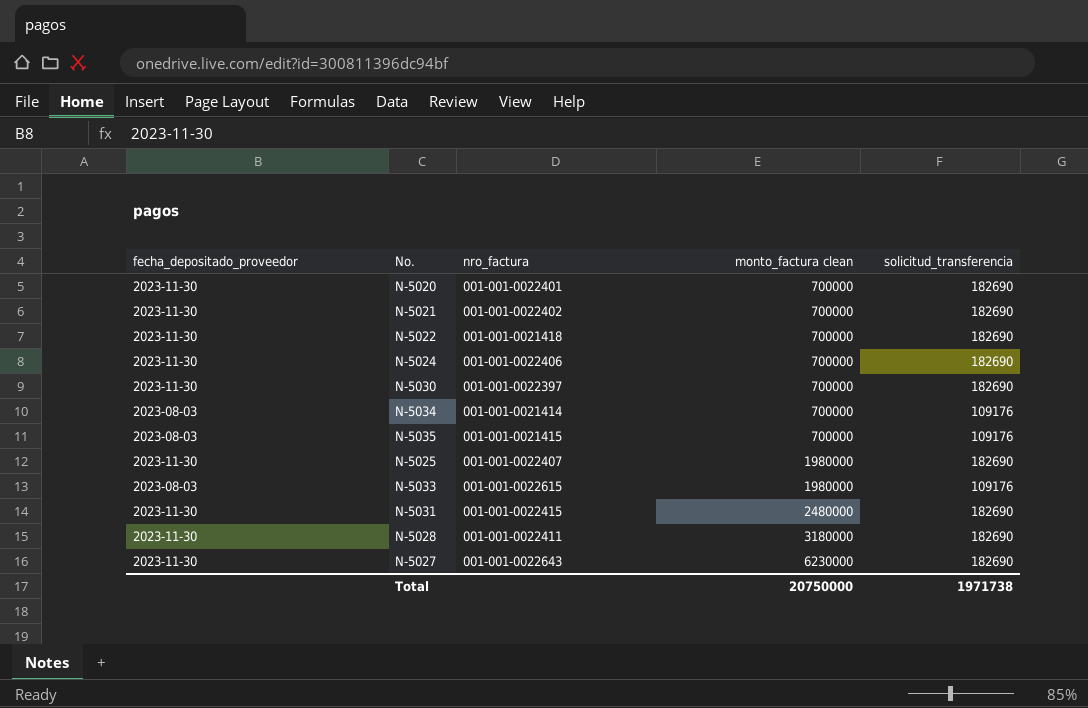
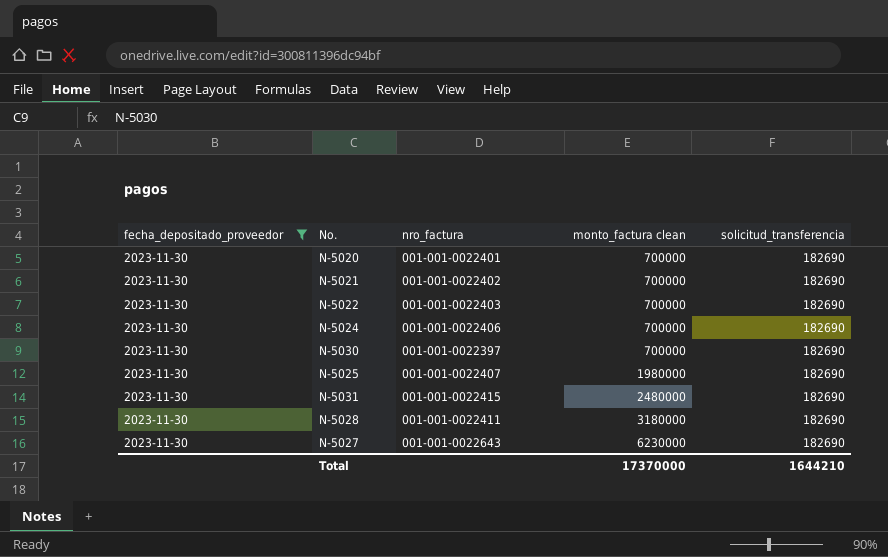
filter: none -> fecha_depositado_proveedor = 2023-11-30
N-5022 | nro_factura: 001-001-0021418 -> 001-001-0022403
Total | monto_factura clean: 20750000 -> 17370000
Total | solicitud_transferencia: 1971738 -> 1644210

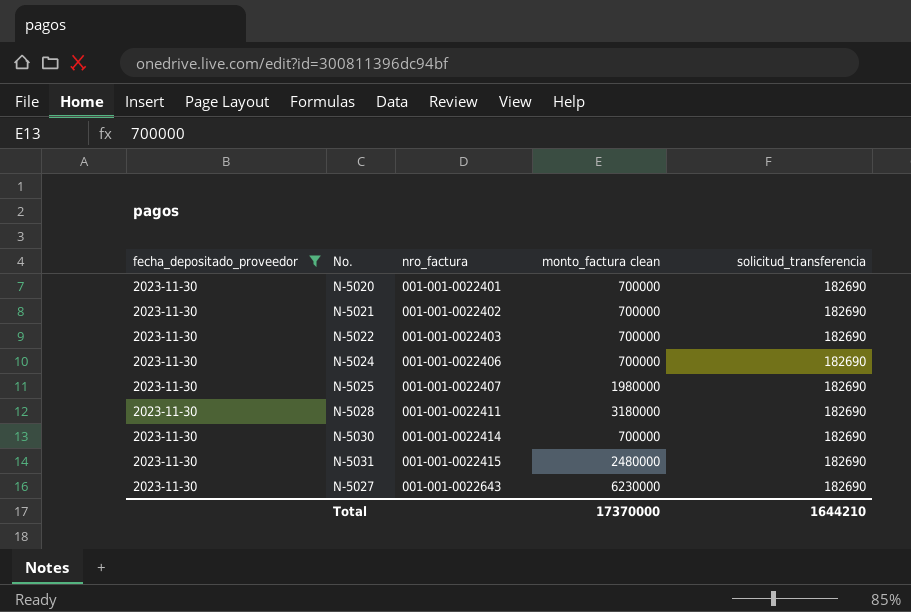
row order: monto_factura clean ascending -> nro_factura ascending
N-5030 | nro_factura: 001-001-0022397 -> 001-001-0022414

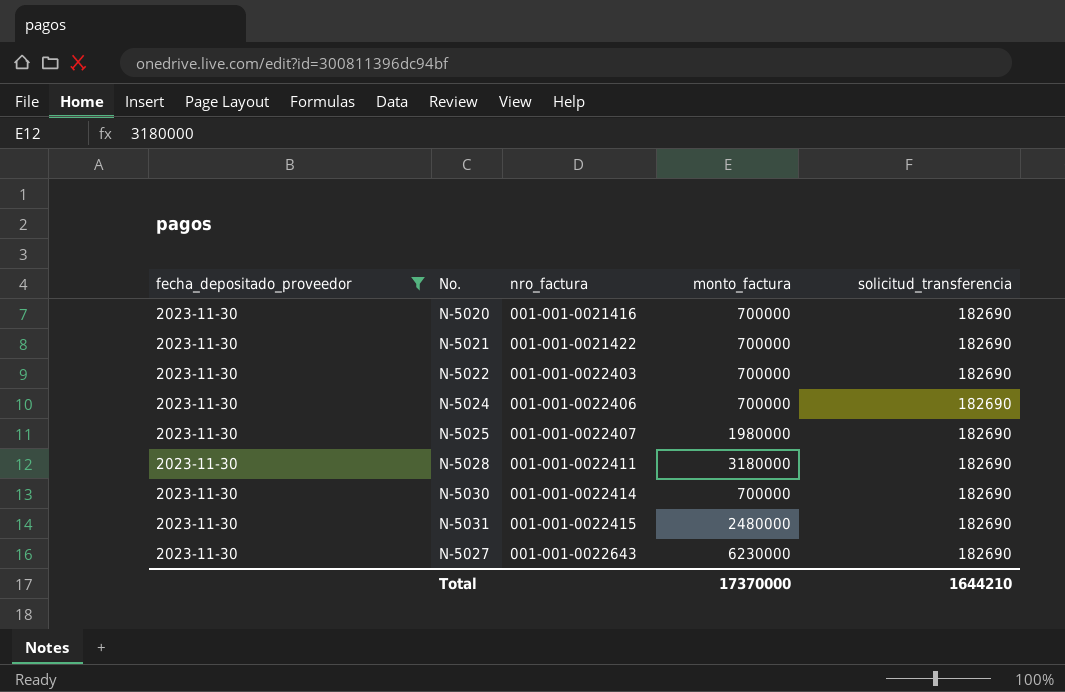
column name: monto_factura clean -> monto_factura
N-5020 | nro_factura: 001-001-0022401 -> 001-001-0021416
N-5021 | nro_factura: 001-001-0022402 -> 001-001-0021422

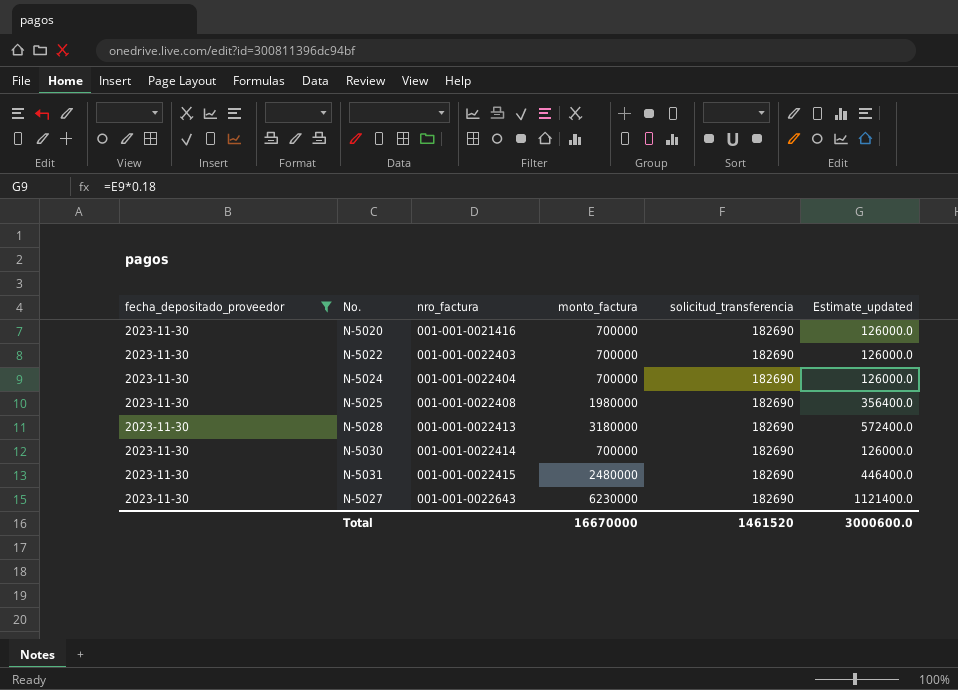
column Estimate_updated | formula: none -> [monto_factura] * 0.18
row N-5021: 2023-11-30 | 001-001-0021422 | 700000 | 182690 -> none
N-5024 | nro_factura: 001-001-0022406 -> 001-001-0022404
N-5025 | nro_factura: 001-001-0022407 -> 001-001-0022408
N-5028 | nro_factura: 001-001-0022411 -> 001-001-0022413
Total | monto_factura: 17370000 -> 16670000
Total | solicitud_transferencia: 1644210 -> 1461520

